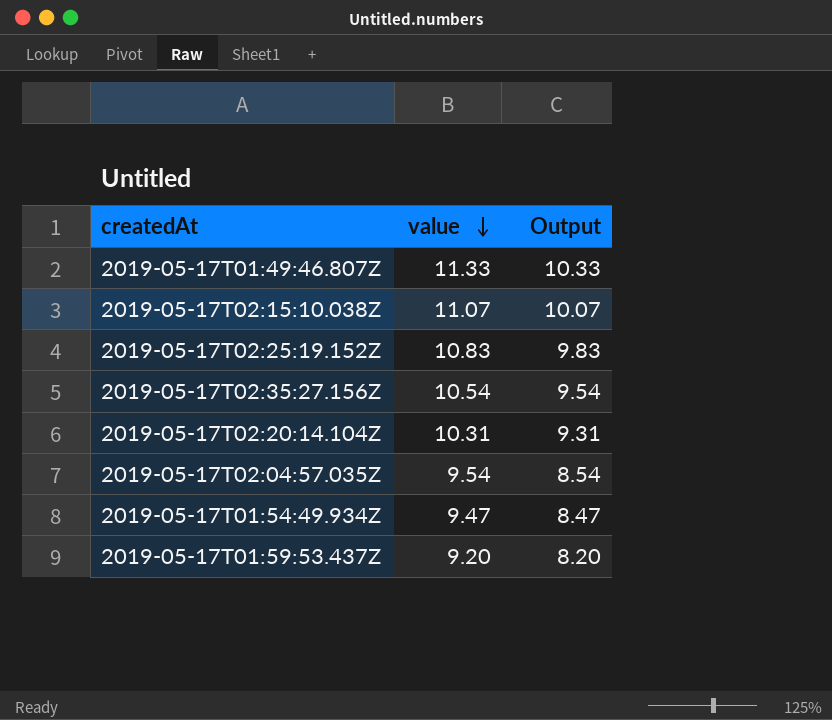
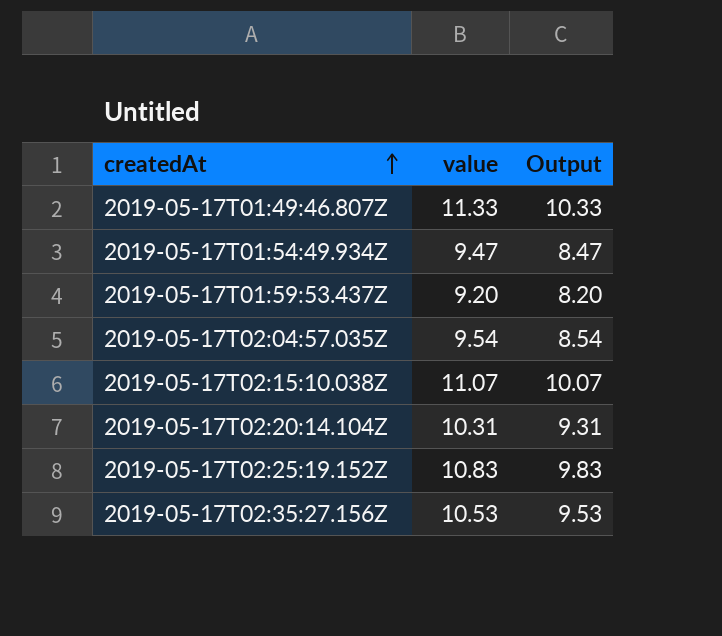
row order: value descending -> createdAt ascending
2019-05-17T02:35:27.156Z | value: 10.54 -> 10.53
2019-05-17T02:35:27.156Z | Output: 9.54 -> 9.53

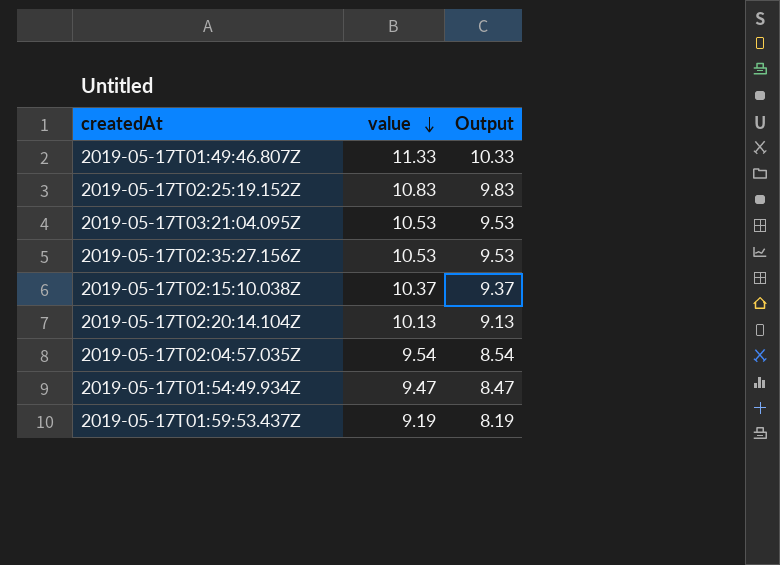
row order: createdAt ascending -> value descending
row 2019-05-17T03:21:04.095Z: none -> 10.53 | 9.53
2019-05-17T02:15:10.038Z | value: 11.07 -> 10.37
2019-05-17T02:15:10.038Z | Output: 10.07 -> 9.37
2019-05-17T02:20:14.104Z | value: 10.31 -> 10.13
2019-05-17T02:20:14.104Z | Output: 9.31 -> 9.13
2019-05-17T01:59:53.437Z | value: 9.20 -> 9.19
2019-05-17T01:59:53.437Z | Output: 8.20 -> 8.19

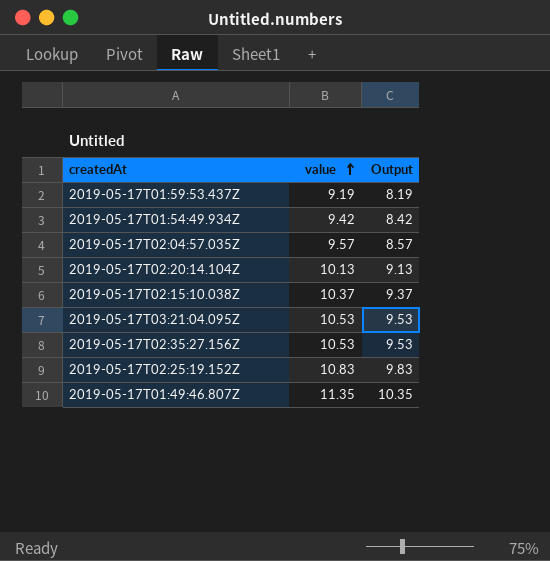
row order: value descending -> value ascending
2019-05-17T01:54:49.934Z | value: 9.47 -> 9.42
2019-05-17T01:54:49.934Z | Output: 8.47 -> 8.42
2019-05-17T02:04:57.035Z | value: 9.54 -> 9.57
2019-05-17T02:04:57.035Z | Output: 8.54 -> 8.57
2019-05-17T01:49:46.807Z | value: 11.33 -> 11.35
2019-05-17T01:49:46.807Z | Output: 10.33 -> 10.35

